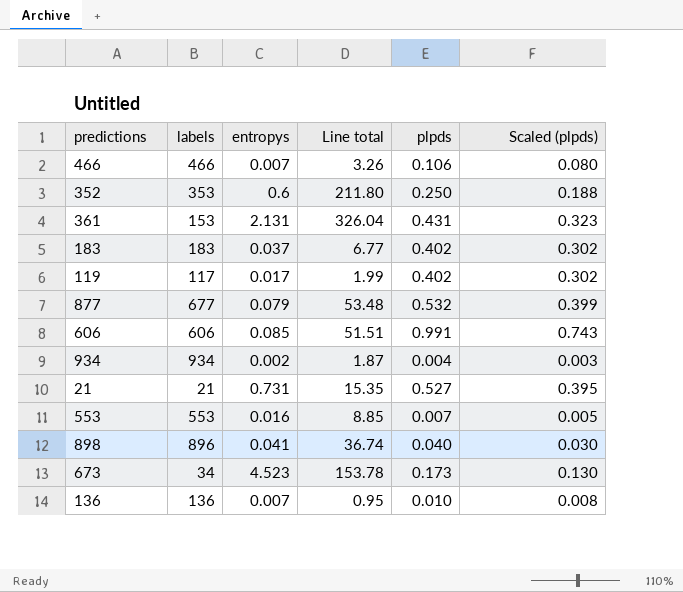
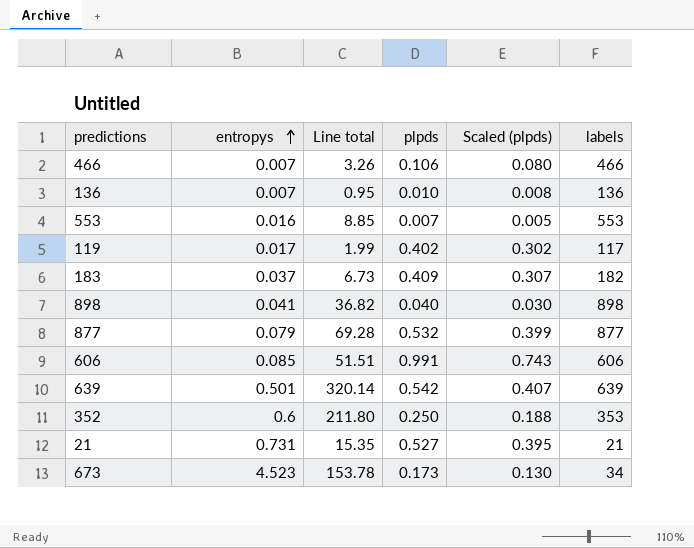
row order: none -> entropys ascending
column labels | position: 2 -> 6
row 361: 153 | 2.131 | 326.04 | 0.431 | 0.323 -> none
row 934: 934 | 0.002 | 1.87 | 0.004 | 0.003 -> none
183 | Line total: 6.77 -> 6.73
183 | plpds: 0.402 -> 0.409
183 | Scaled (plpds): 0.302 -> 0.307
183 | labels: 183 -> 182
898 | Line total: 36.74 -> 36.82
898 | labels: 896 -> 898
877 | Line total: 53.48 -> 69.28
877 | labels: 677 -> 877
row 639: none -> 0.501 | 320.14 | 0.542 | 0.407 | 639

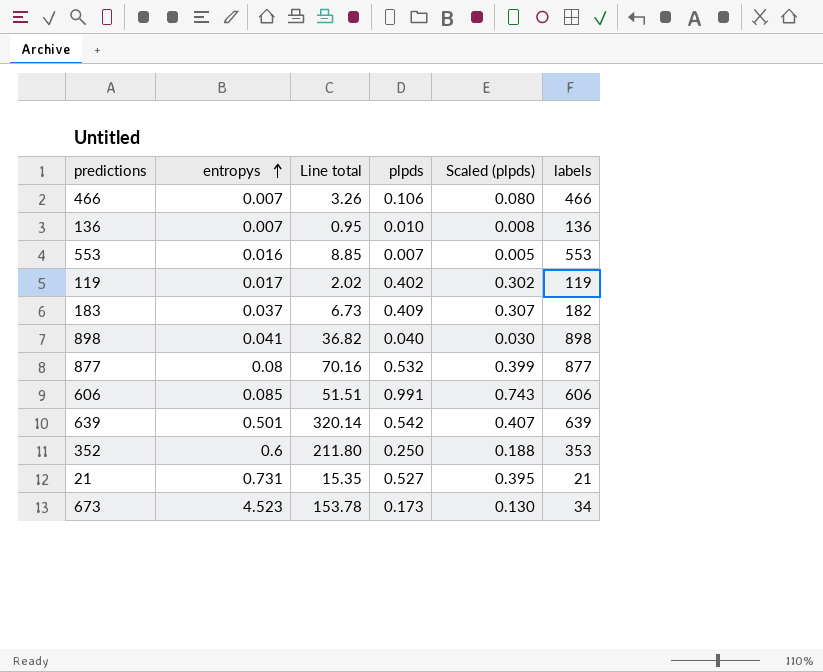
119 | Line total: 1.99 -> 2.02
119 | labels: 117 -> 119
877 | entropys: 0.079 -> 0.08
877 | Line total: 69.28 -> 70.16

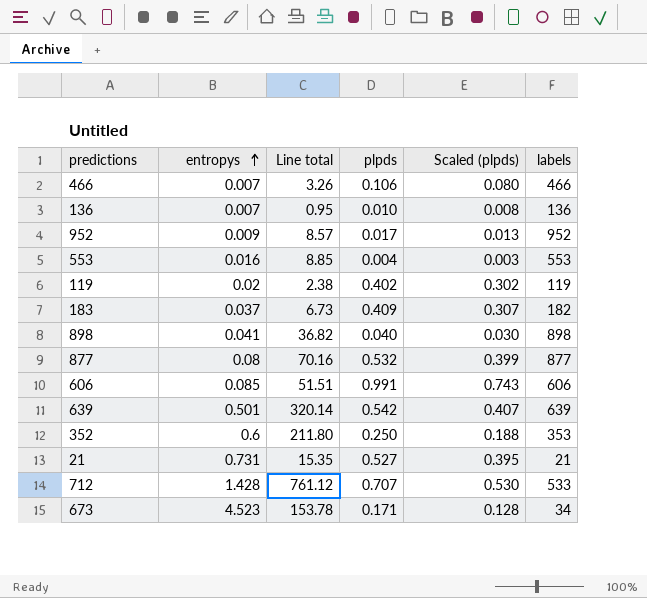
row 952: none -> 0.009 | 8.57 | 0.017 | 0.013 | 952
553 | plpds: 0.007 -> 0.004
553 | Scaled (plpds): 0.005 -> 0.003
119 | entropys: 0.017 -> 0.02
119 | Line total: 2.02 -> 2.38
row 712: none -> 1.428 | 761.12 | 0.707 | 0.530 | 533
673 | plpds: 0.173 -> 0.171
673 | Scaled (plpds): 0.130 -> 0.128

